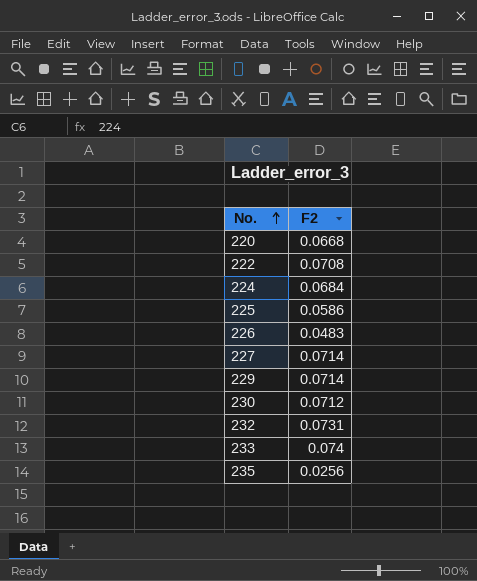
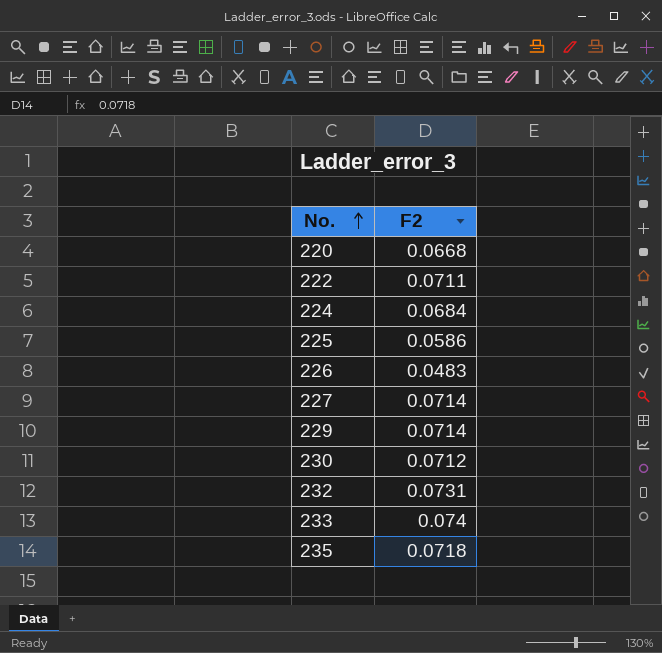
222 | F2: 0.0708 -> 0.0711
235 | F2: 0.0256 -> 0.0718

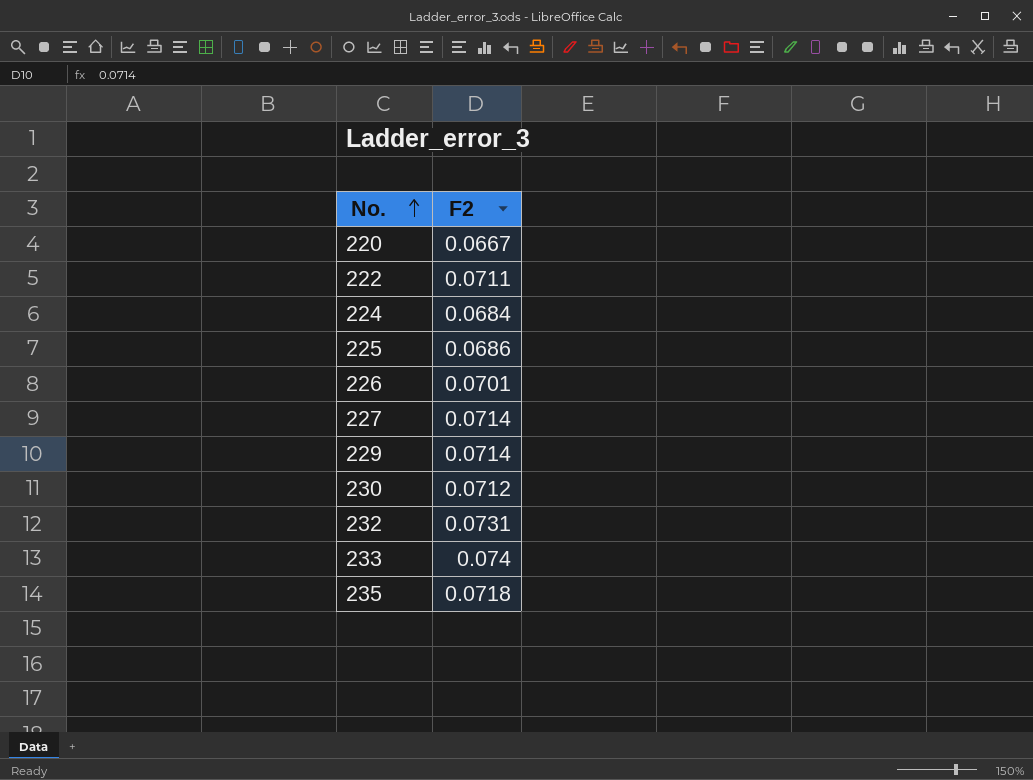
220 | F2: 0.0668 -> 0.0667
225 | F2: 0.0586 -> 0.0686
226 | F2: 0.0483 -> 0.0701

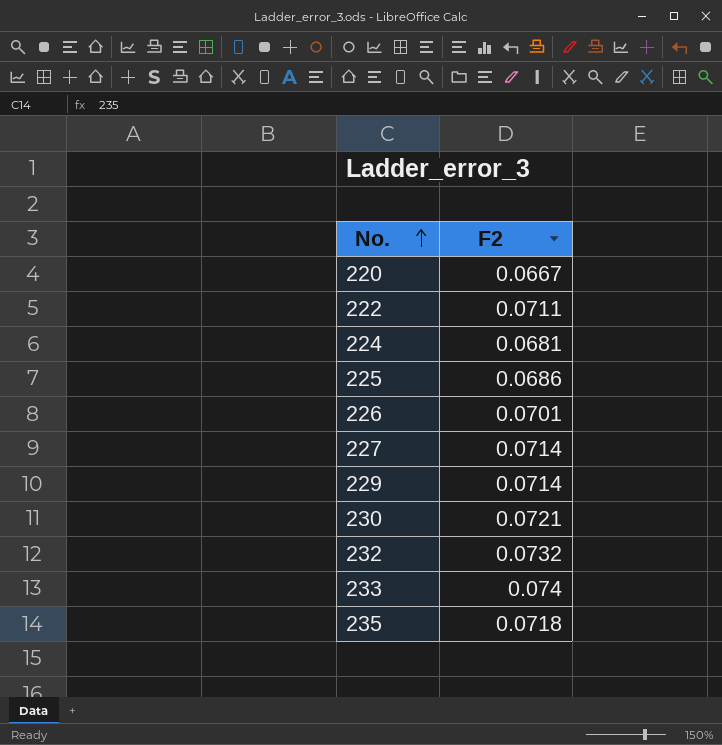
224 | F2: 0.0684 -> 0.0681
230 | F2: 0.0712 -> 0.0721
232 | F2: 0.0731 -> 0.0732

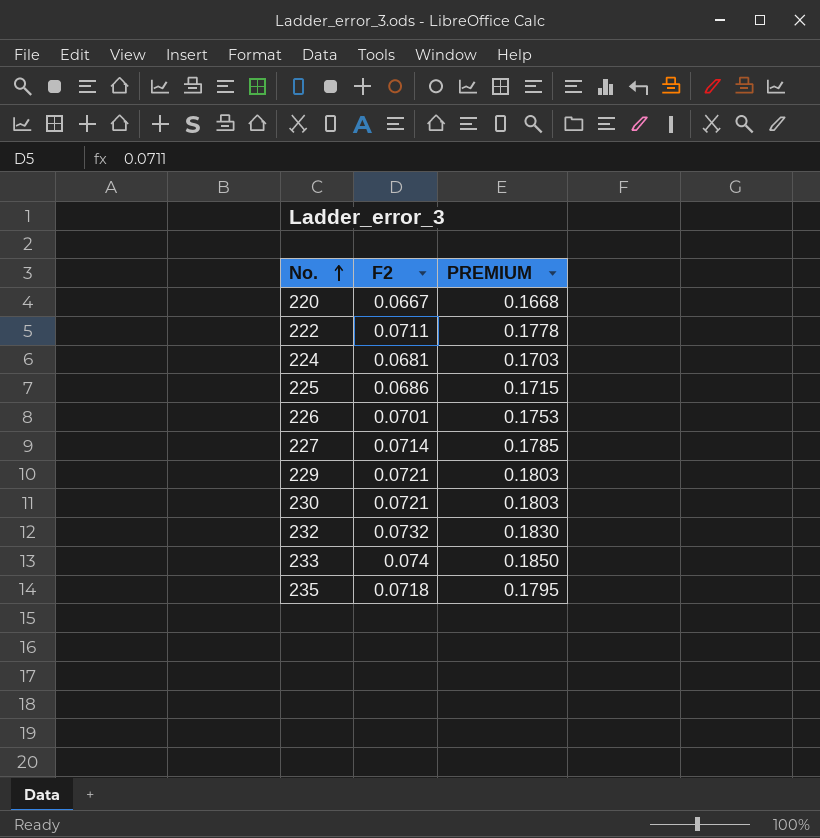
column PREMIUM | formula: none -> [F2] * 2.5
229 | F2: 0.0714 -> 0.0721

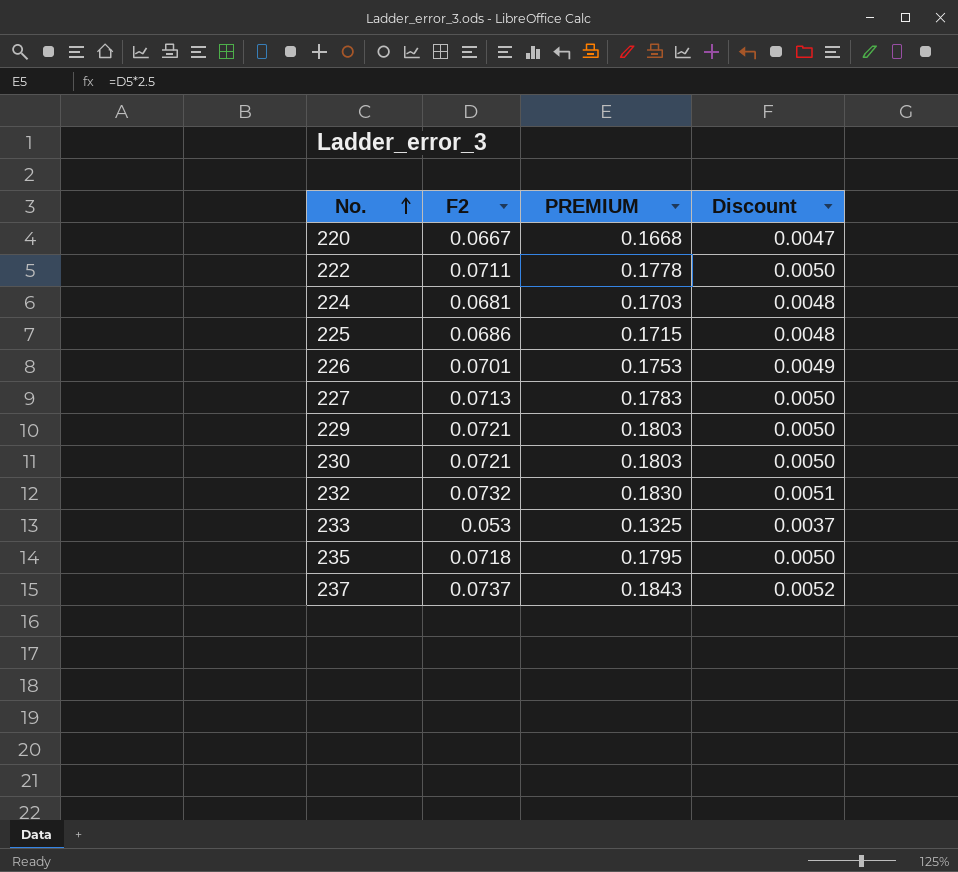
column Discount | formula: none -> [F2] * 0.07
227 | F2: 0.0714 -> 0.0713
227 | PREMIUM: 0.1785 -> 0.1783
233 | F2: 0.074 -> 0.053
233 | PREMIUM: 0.1850 -> 0.1325
row 237: none -> 0.0737 | 0.1843 | 0.0052

